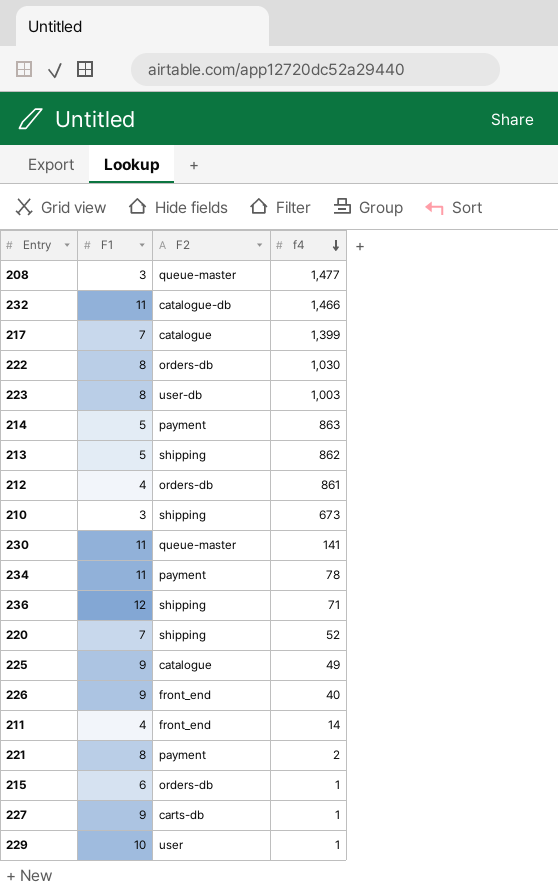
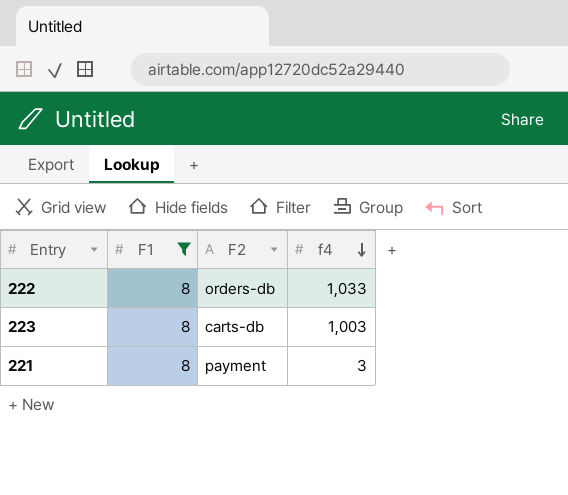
filter: none -> F1 = 8
222 | f4: 1,030 -> 1,033
223 | F2: user-db -> carts-db
221 | f4: 2 -> 3

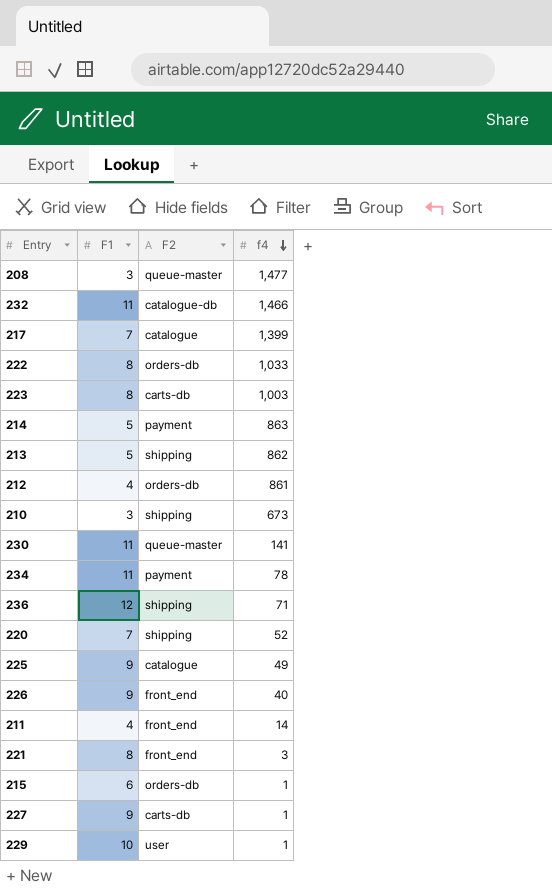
filter: F1 = 8 -> none
221 | F2: payment -> front_end

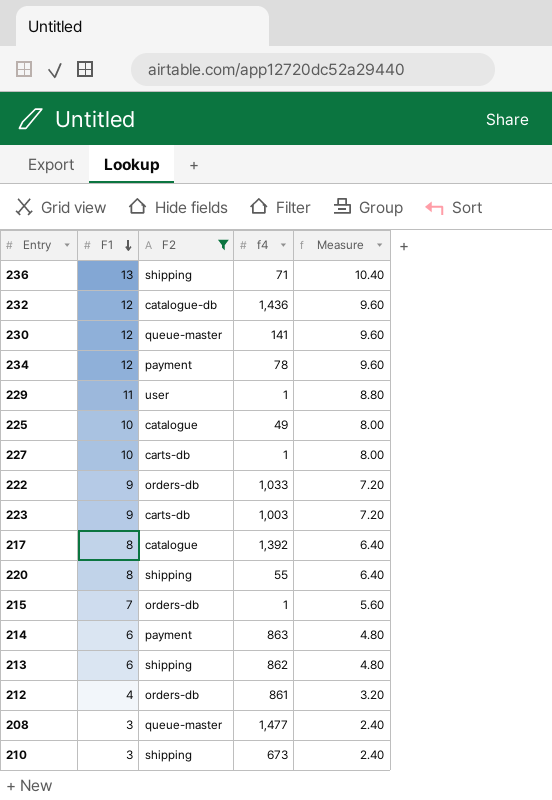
filter: none -> F2 != front_end
row order: f4 descending -> F1 descending
column Measure | formula: none -> [F1] * 0.8
236 | F1: 12 -> 13
232 | F1: 11 -> 12
232 | f4: 1,466 -> 1,436
230 | F1: 11 -> 12
234 | F1: 11 -> 12
229 | F1: 10 -> 11
225 | F1: 9 -> 10
227 | F1: 9 -> 10
222 | F1: 8 -> 9
223 | F1: 8 -> 9
217 | F1: 7 -> 8
217 | f4: 1,399 -> 1,392
220 | F1: 7 -> 8
220 | f4: 52 -> 55
215 | F1: 6 -> 7
214 | F1: 5 -> 6
213 | F1: 5 -> 6

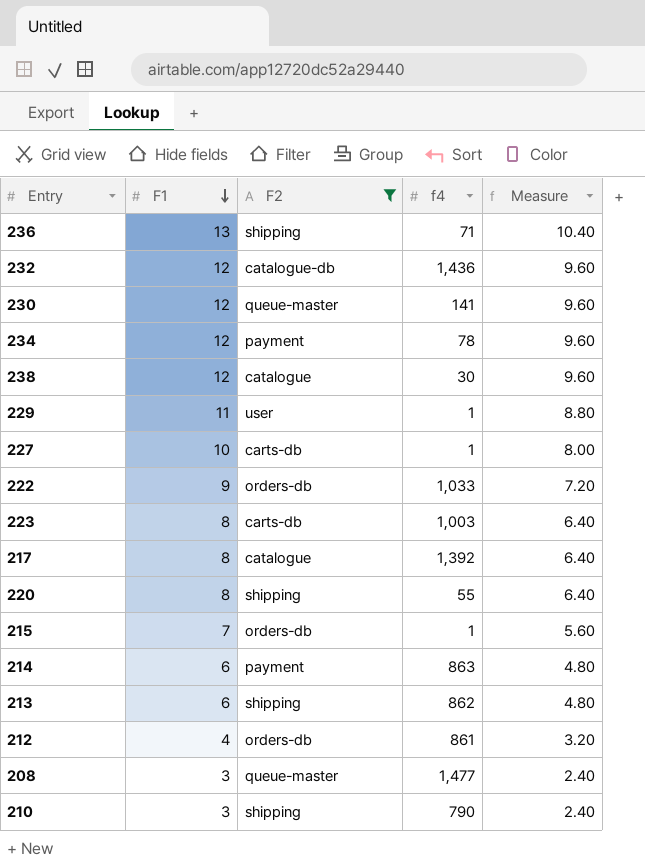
row 225: 10 | catalogue | 49 | 8.00 -> none
row 238: none -> 12 | catalogue | 30 | 9.60
223 | F1: 9 -> 8
223 | Measure: 7.20 -> 6.40
210 | f4: 673 -> 790

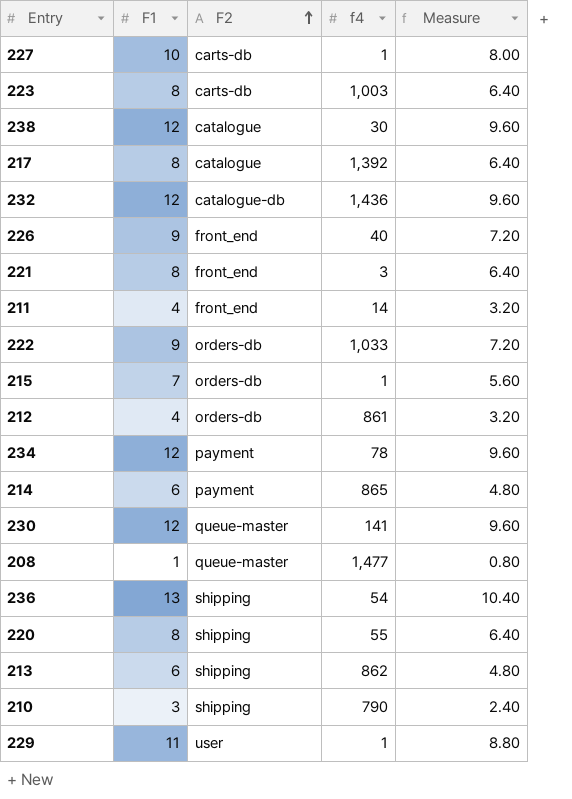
filter: F2 != front_end -> none
row order: F1 descending -> F2 ascending
214 | f4: 863 -> 865
208 | F1: 3 -> 1
208 | Measure: 2.40 -> 0.80
236 | f4: 71 -> 54

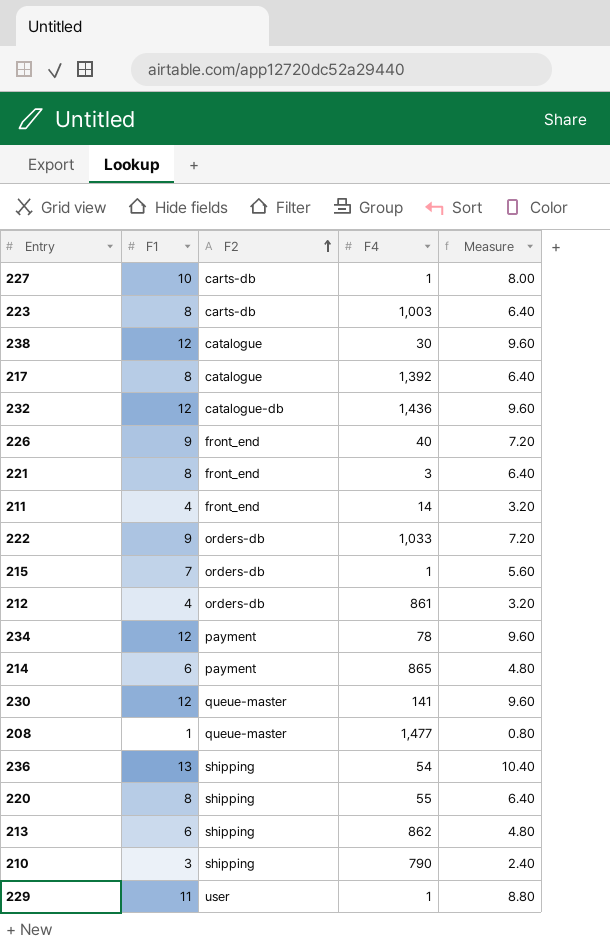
column name: f4 -> F4

